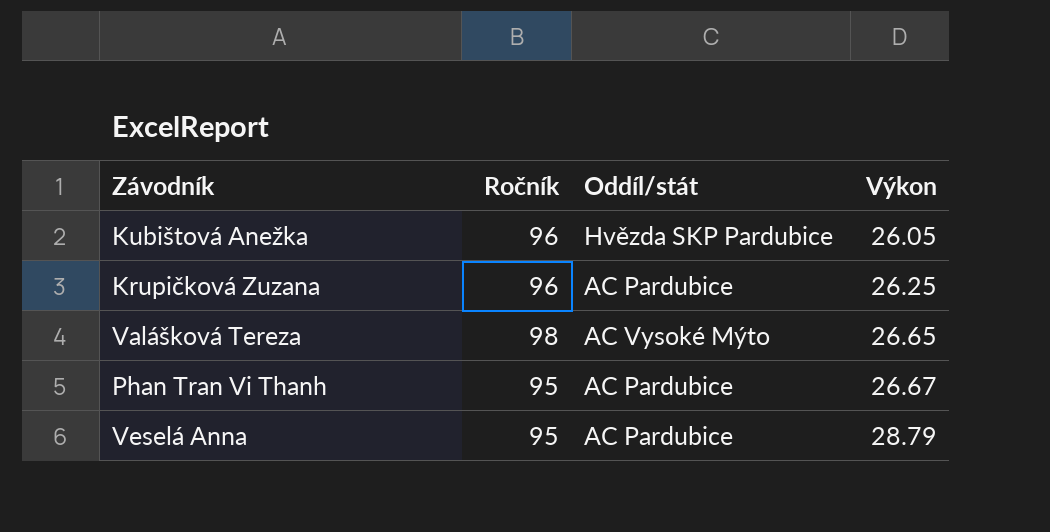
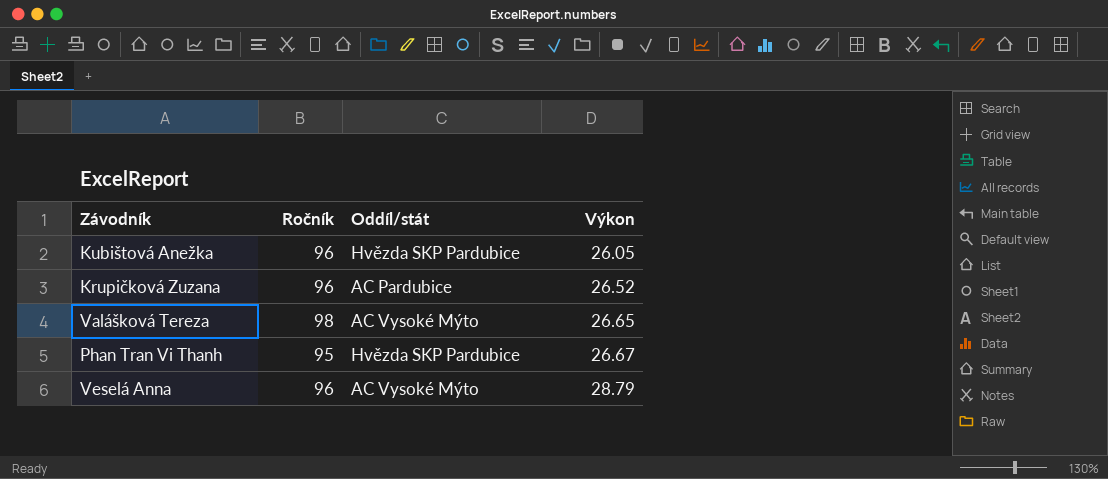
Krupičková Zuzana | Výkon: 26.25 -> 26.52
Phan Tran Vi Thanh | Oddíl/stát: AC Pardubice -> Hvězda SKP Pardubice
Veselá Anna | Ročník: 95 -> 96
Veselá Anna | Oddíl/stát: AC Pardubice -> AC Vysoké Mýto

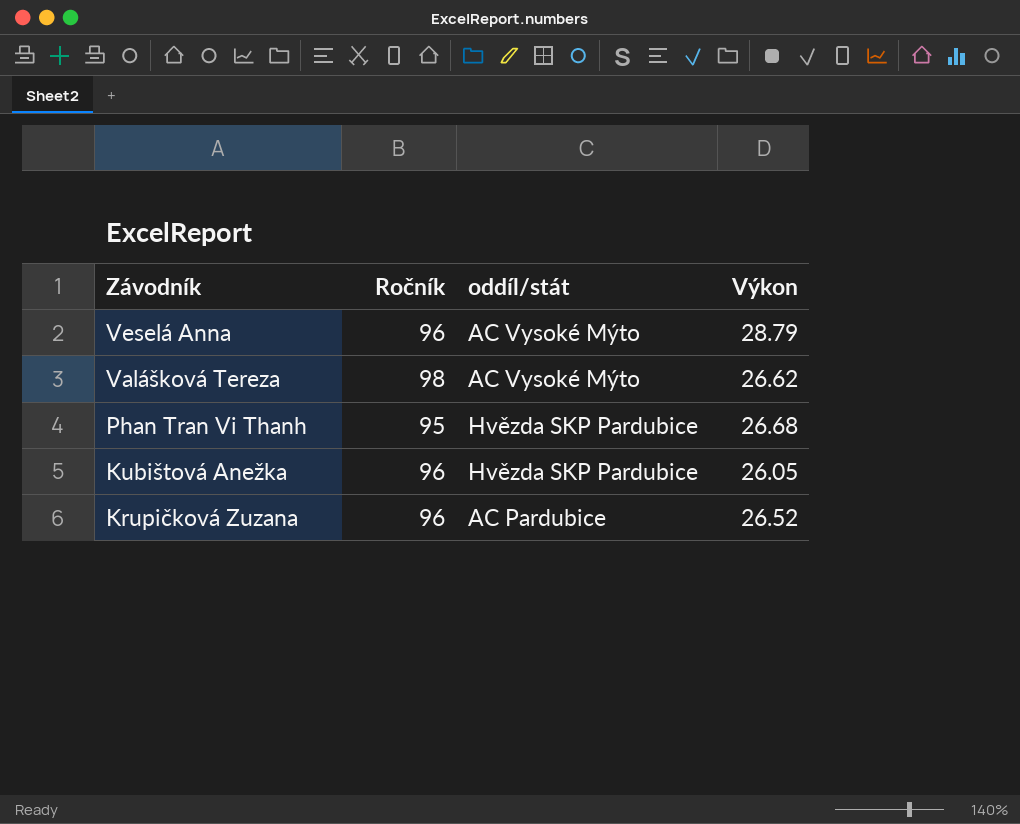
row order: Výkon ascending -> Závodník descending
column name: Oddíl/stát -> oddíl/stát
Valášková Tereza | Výkon: 26.65 -> 26.62
Phan Tran Vi Thanh | Výkon: 26.67 -> 26.68

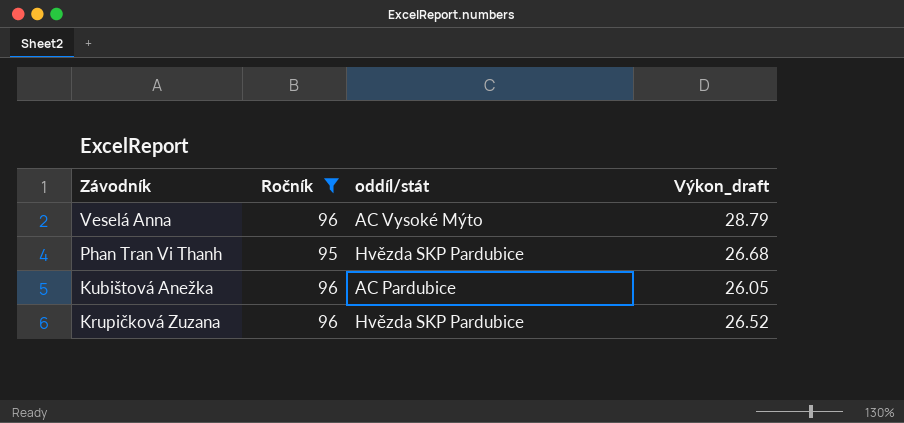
filter: none -> Ročník != 98
column name: Výkon -> Výkon_draft
Kubištová Anežka | oddíl/stát: Hvězda SKP Pardubice -> AC Pardubice
Krupičková Zuzana | oddíl/stát: AC Pardubice -> Hvězda SKP Pardubice

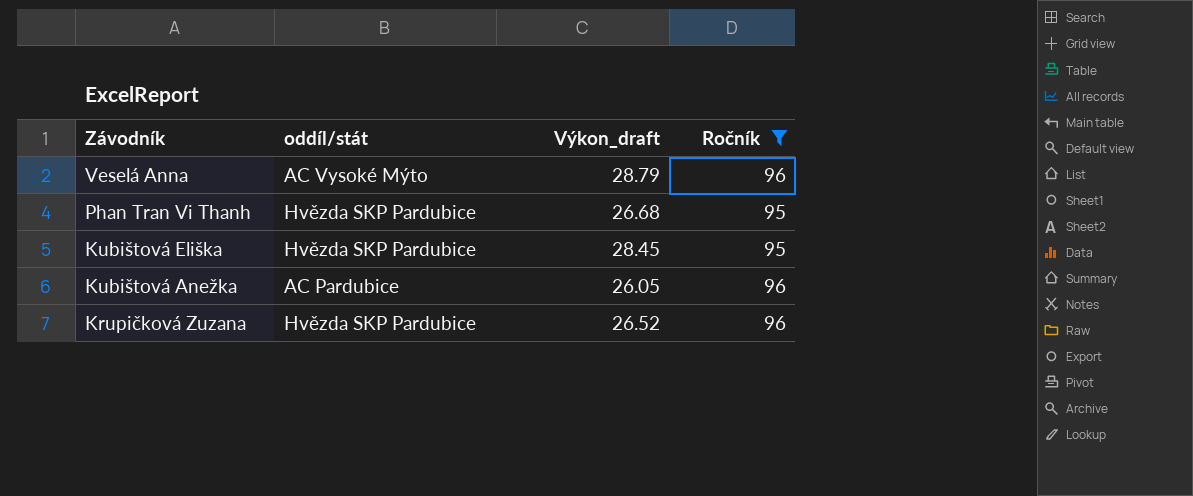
column Ročník | position: 2 -> 4
row Kubištová Eliška: none -> Hvězda SKP Pardubice | 28.45 | 95

